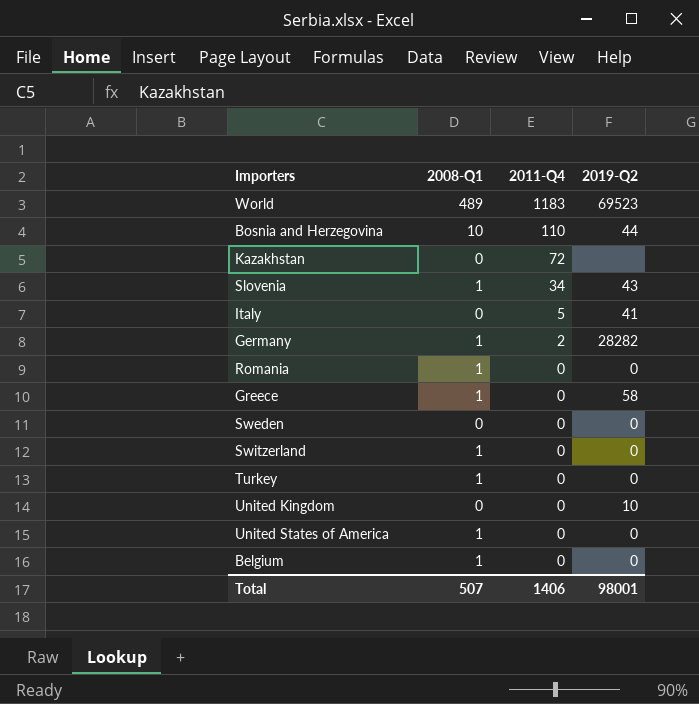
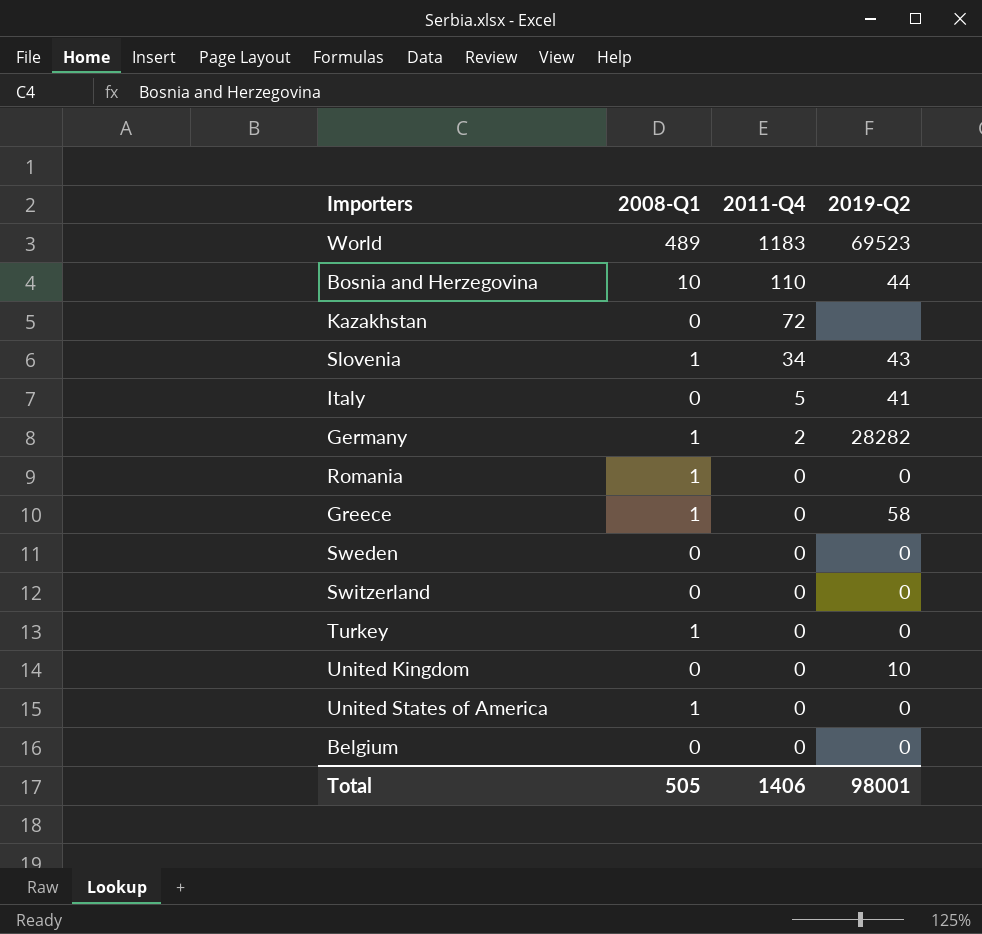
Switzerland | 2008-Q1: 1 -> 0
Belgium | 2008-Q1: 1 -> 0
Total | 2008-Q1: 507 -> 505

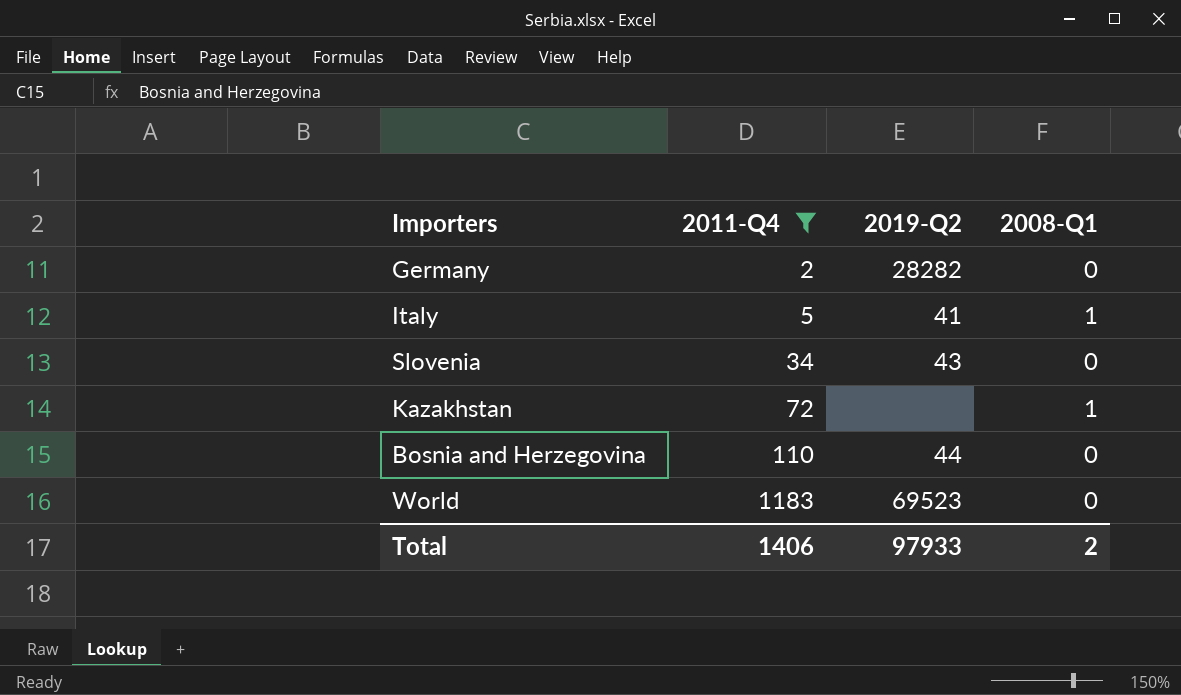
filter: none -> 2011-Q4 != 0
row order: 2011-Q4 descending -> 2011-Q4 ascending
column 2008-Q1 | position: 2 -> 4
Germany | 2008-Q1: 1 -> 0
Italy | 2008-Q1: 0 -> 1
Slovenia | 2008-Q1: 1 -> 0
Kazakhstan | 2008-Q1: 0 -> 1
Bosnia and Herzegovina | 2008-Q1: 10 -> 0
World | 2008-Q1: 489 -> 0
Total | 2019-Q2: 98001 -> 97933
Total | 2008-Q1: 505 -> 2

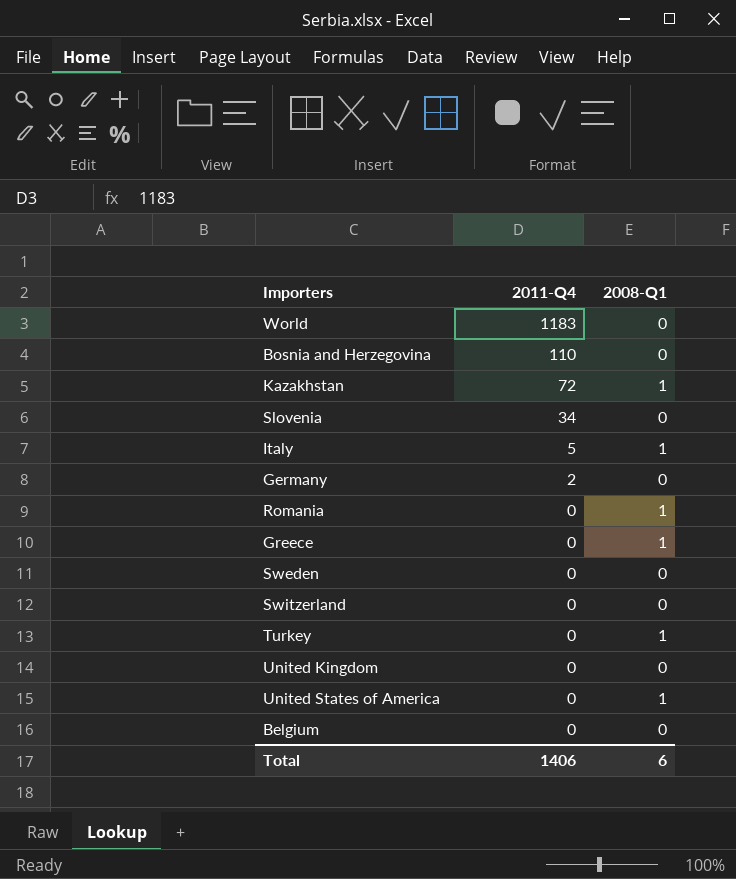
filter: 2011-Q4 != 0 -> none
row order: 2011-Q4 ascending -> 2011-Q4 descending
column 2019-Q2 | position: 3 -> none
Total | 2008-Q1: 2 -> 6

